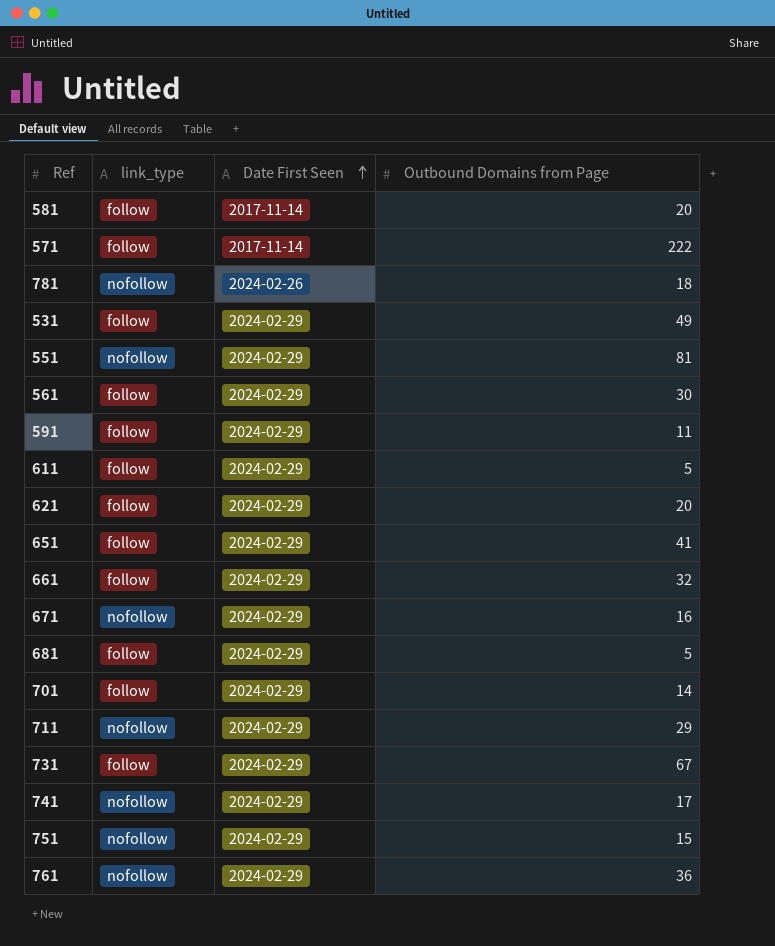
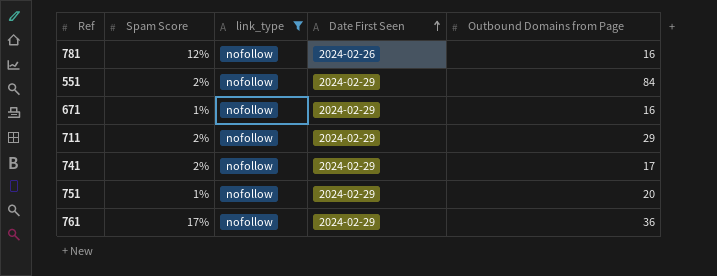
filter: none -> link_type = nofollow
column Spam Score | position: none -> 2
781 | Outbound Domains from Page: 18 -> 16
551 | Outbound Domains from Page: 81 -> 84
751 | Outbound Domains from Page: 15 -> 20

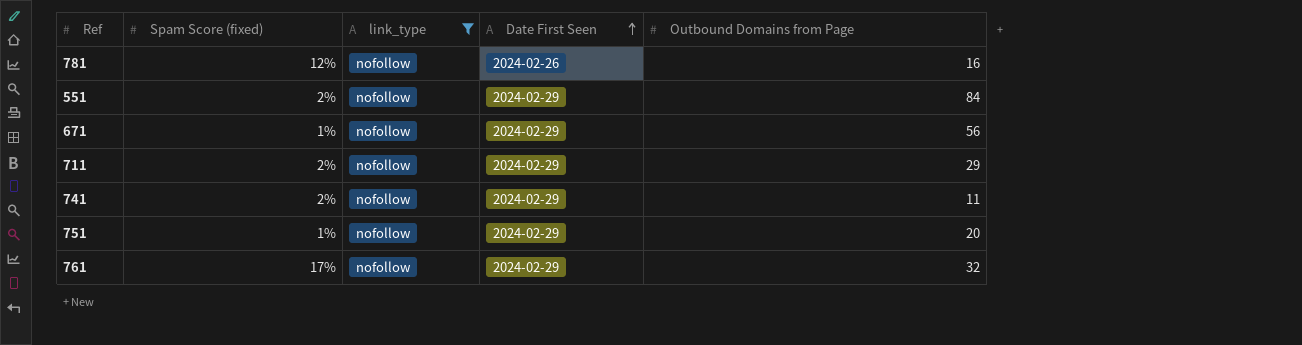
column name: Spam Score -> Spam Score (fixed)
671 | Outbound Domains from Page: 16 -> 56
741 | Outbound Domains from Page: 17 -> 11
761 | Outbound Domains from Page: 36 -> 32

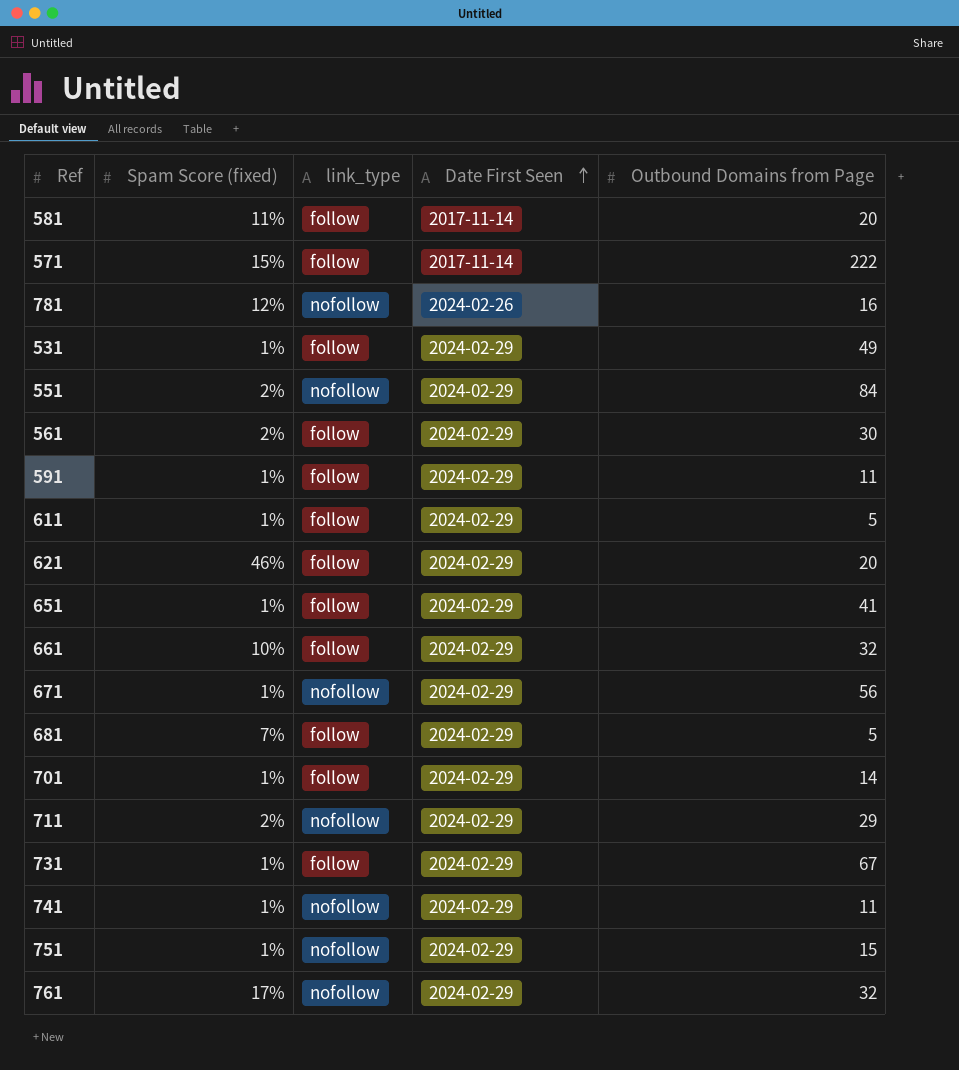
filter: link_type = nofollow -> none
741 | Spam Score (fixed): 2% -> 1%
751 | Outbound Domains from Page: 20 -> 15

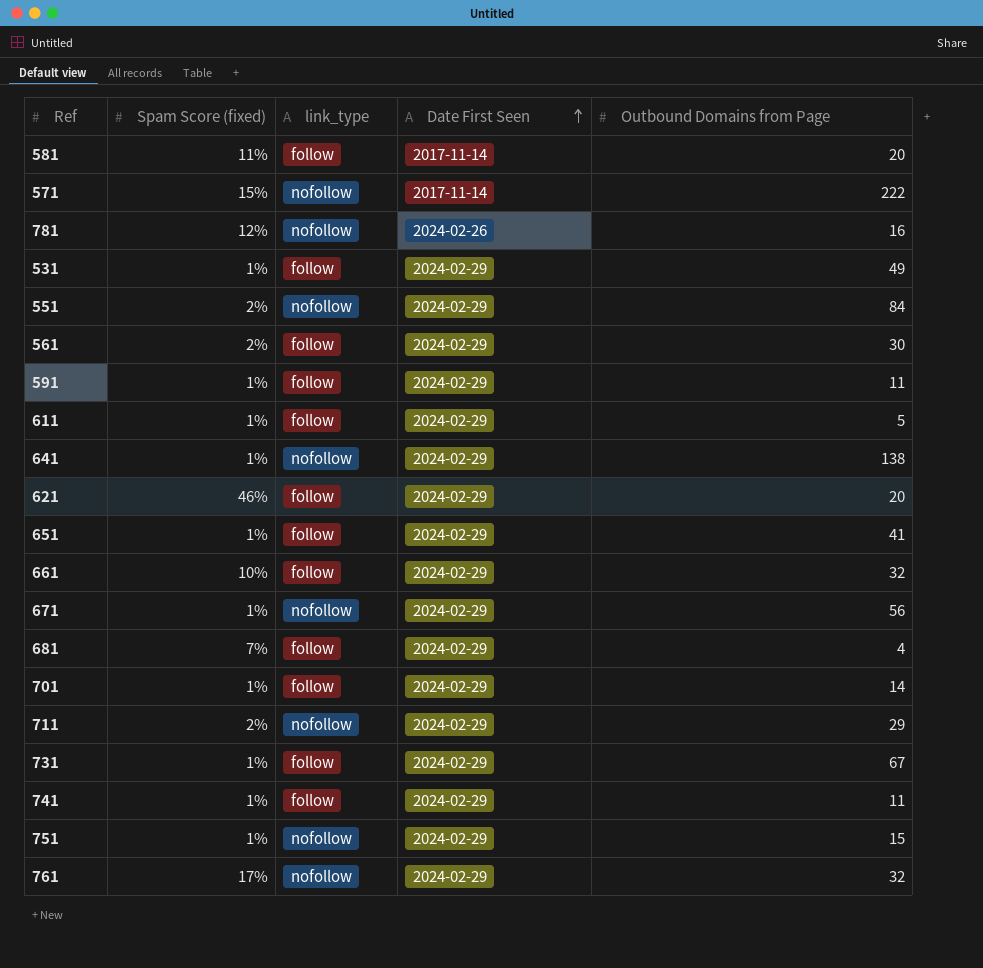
571 | link_type: follow -> nofollow
row 641: none -> 1% | nofollow | 2024-02-29 | 138
681 | Outbound Domains from Page: 5 -> 4
741 | link_type: nofollow -> follow

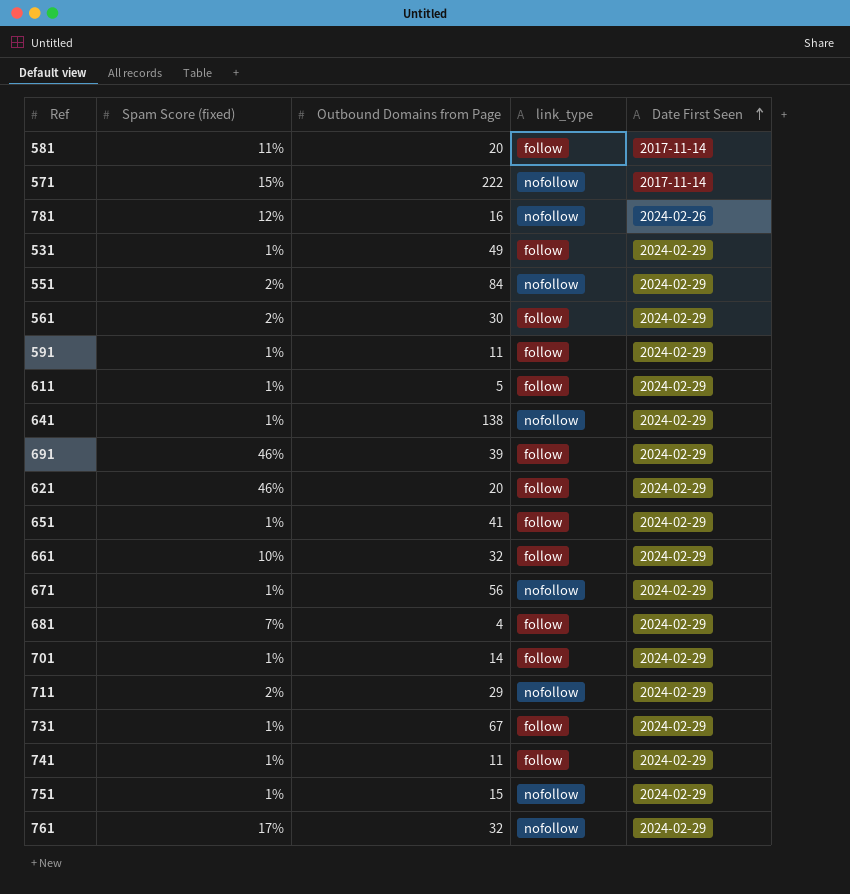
column Outbound Domains from Page | position: 5 -> 3
row 691: none -> 46% | 39 | follow | 2024-02-29

